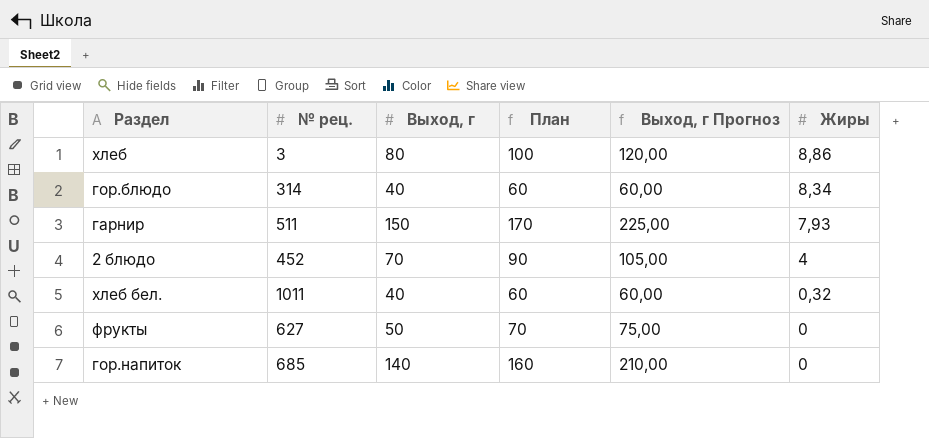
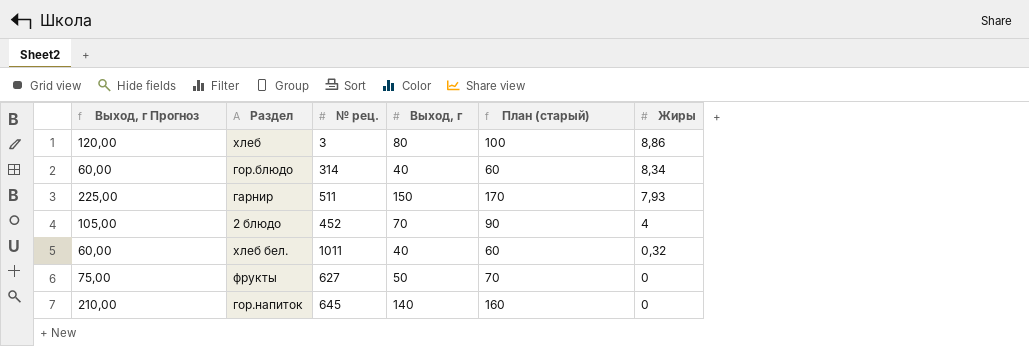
column Выход, г Прогноз | position: 5 -> 1
column name: План -> План (старый)
гор.напиток | № рец.: 685 -> 645

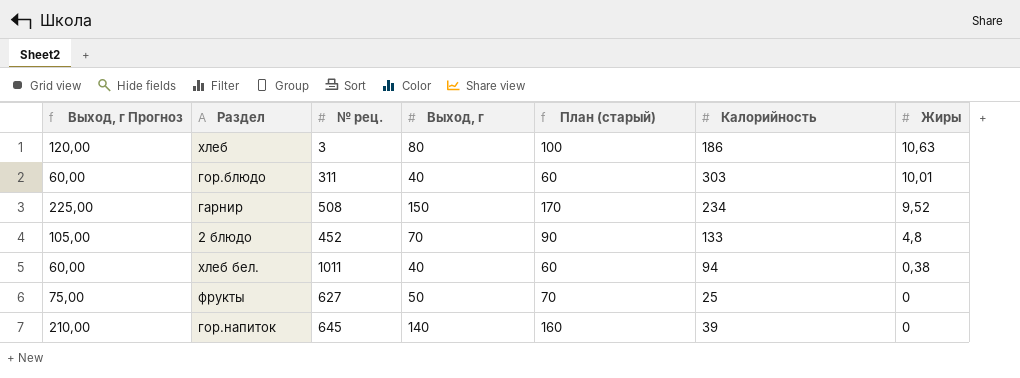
column Калорийность | position: none -> 6
хлеб | Жиры: 8,86 -> 10,63
гор.блюдо | № рец.: 314 -> 311
гор.блюдо | Жиры: 8,34 -> 10,01
гарнир | № рец.: 511 -> 508
гарнир | Жиры: 7,93 -> 9,52
2 блюдо | Жиры: 4 -> 4,8
хлеб бел. | Жиры: 0,32 -> 0,38

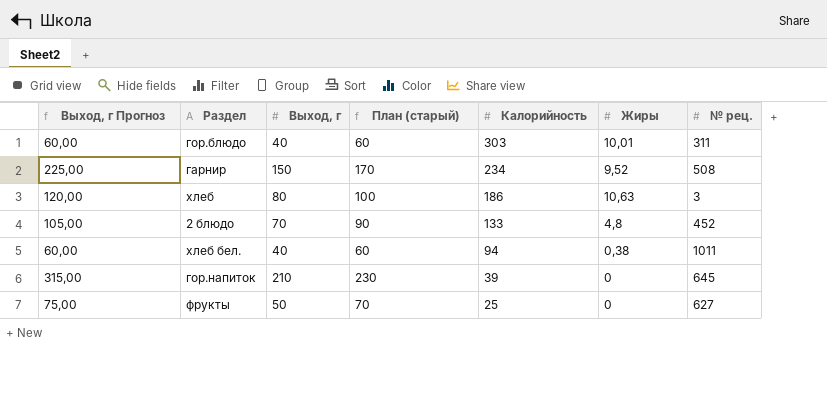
row order: Жиры descending -> Калорийность descending
column № рец. | position: 3 -> 7
гор.напиток | Выход, г Прогноз: 210,00 -> 315,00
гор.напиток | Выход, г: 140 -> 210
гор.напиток | План (старый): 160 -> 230

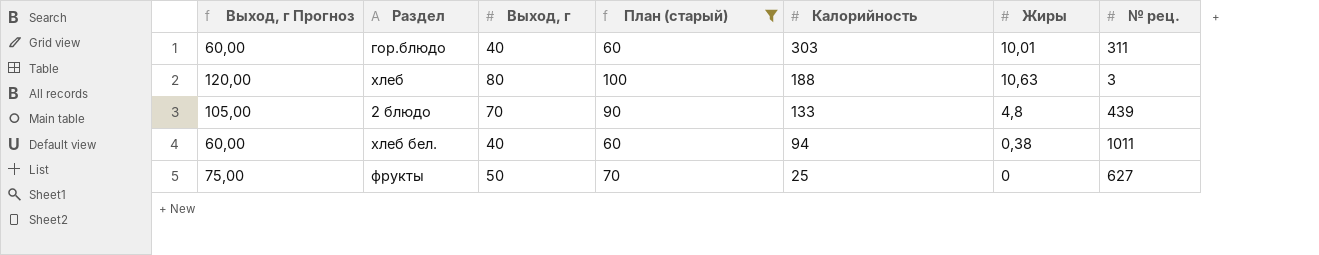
filter: none -> План (старый) <= 100
хлеб | Калорийность: 186 -> 188
2 блюдо | № рец.: 452 -> 439

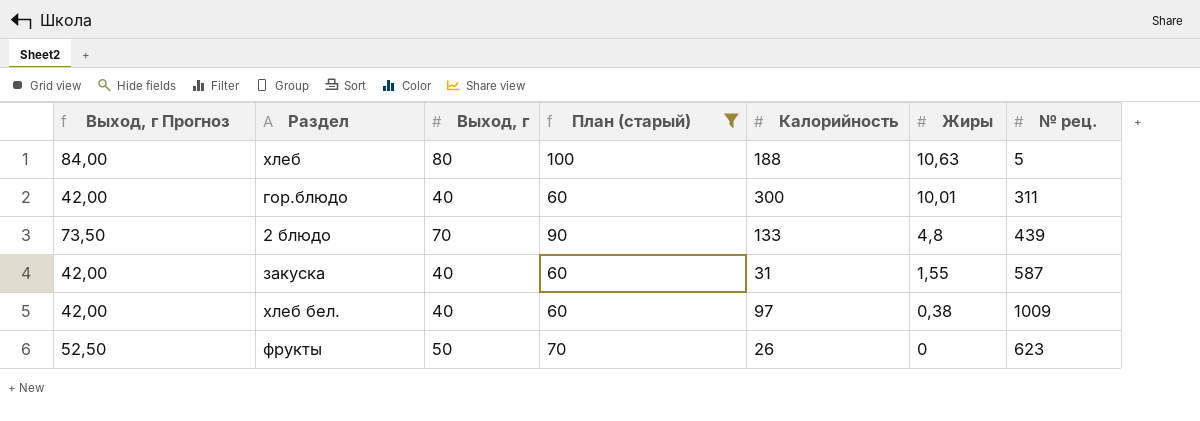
row order: Калорийность descending -> Жиры descending
column Выход, г Прогноз | formula: [Выход, г] * 1,5 -> [Выход, г] * 1,05
хлеб | № рец.: 3 -> 5
гор.блюдо | Калорийность: 303 -> 300
row закуска: none -> 42,00 | 40 | 60 | 31 | 1,55 | 587
хлеб бел. | Калорийность: 94 -> 97
хлеб бел. | № рец.: 1011 -> 1009
фрукты | Калорийность: 25 -> 26
фрукты | № рец.: 627 -> 623

